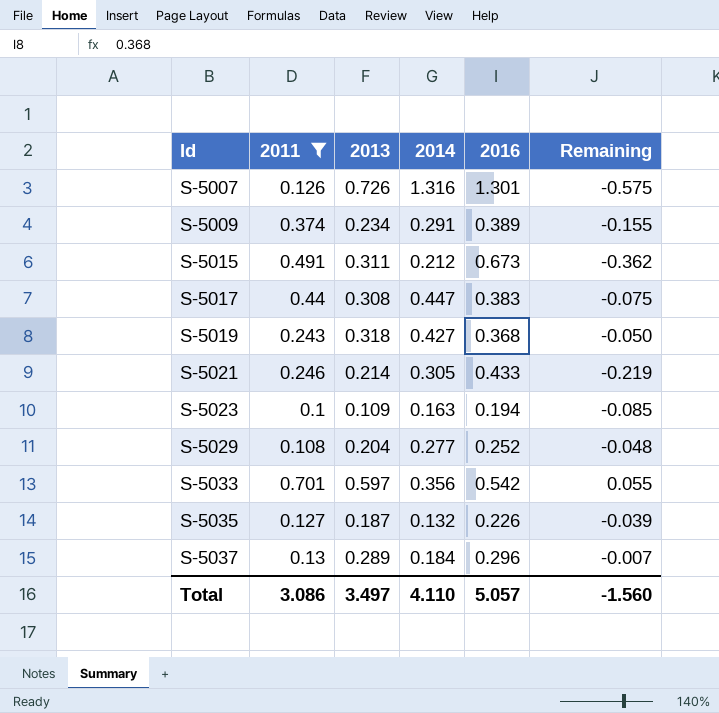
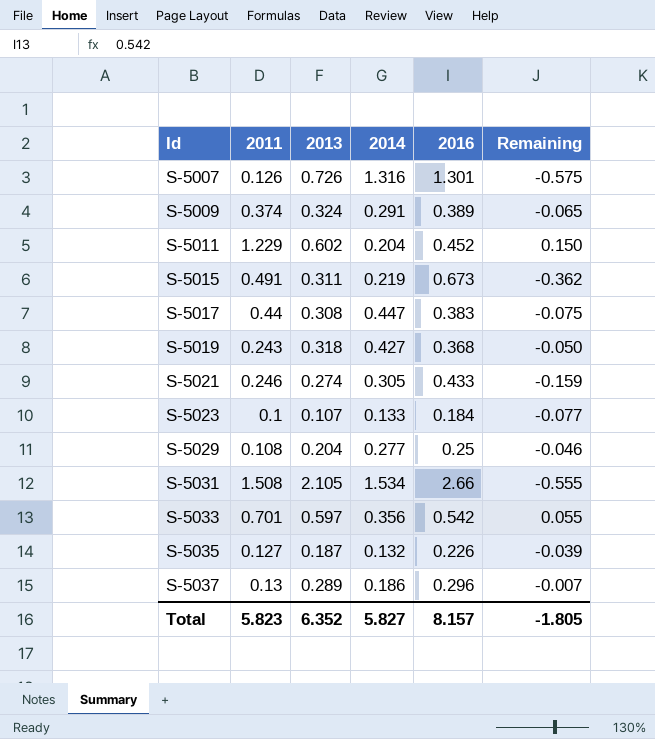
filter: 2011 <= 0.701 -> none
S-5009 | 2013: 0.234 -> 0.324
S-5009 | Remaining: -0.155 -> -0.065
S-5015 | 2014: 0.212 -> 0.219
S-5021 | 2013: 0.214 -> 0.274
S-5021 | Remaining: -0.219 -> -0.159
S-5023 | 2013: 0.109 -> 0.107
S-5023 | 2014: 0.163 -> 0.133
S-5023 | 2016: 0.194 -> 0.184
S-5023 | Remaining: -0.085 -> -0.077
S-5029 | 2016: 0.252 -> 0.25
S-5029 | Remaining: -0.048 -> -0.046
S-5037 | 2014: 0.184 -> 0.186
Total | 2011: 3.086 -> 5.823
Total | 2013: 3.497 -> 6.352
Total | 2014: 4.110 -> 5.827
Total | 2016: 5.057 -> 8.157
Total | Remaining: -1.560 -> -1.805

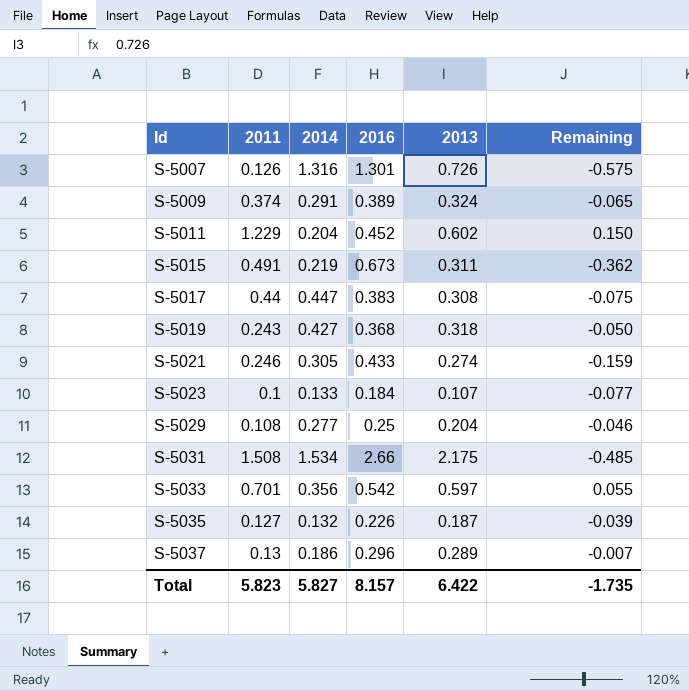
column 2013 | position: 3 -> 5
S-5031 | 2013: 2.105 -> 2.175
S-5031 | Remaining: -0.555 -> -0.485
Total | 2013: 6.352 -> 6.422
Total | Remaining: -1.805 -> -1.735

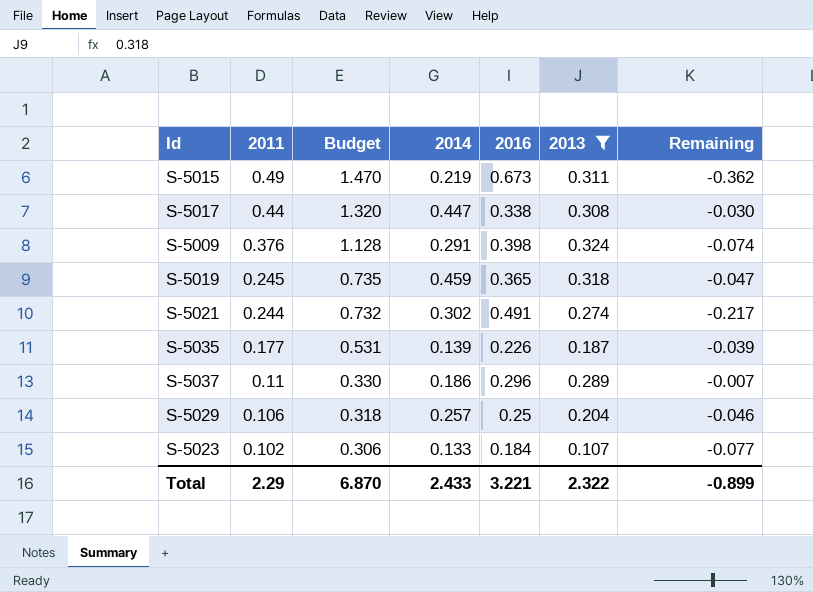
filter: none -> 2013 <= 0.324
row order: Id ascending -> 2011 descending
column Budget | formula: none -> [2011] * 3
S-5015 | 2011: 0.491 -> 0.49
S-5017 | 2016: 0.383 -> 0.338
S-5017 | Remaining: -0.075 -> -0.030
S-5009 | 2011: 0.374 -> 0.376
S-5009 | 2016: 0.389 -> 0.398
S-5009 | Remaining: -0.065 -> -0.074
S-5019 | 2011: 0.243 -> 0.245
S-5019 | 2014: 0.427 -> 0.459
S-5019 | 2016: 0.368 -> 0.365
S-5019 | Remaining: -0.050 -> -0.047
S-5021 | 2011: 0.246 -> 0.244
S-5021 | 2014: 0.305 -> 0.302
S-5021 | 2016: 0.433 -> 0.491
S-5021 | Remaining: -0.159 -> -0.217
S-5035 | 2011: 0.127 -> 0.177
S-5035 | 2014: 0.132 -> 0.139
S-5037 | 2011: 0.13 -> 0.11
S-5029 | 2011: 0.108 -> 0.106
S-5029 | 2014: 0.277 -> 0.257
S-5023 | 2011: 0.1 -> 0.102
Total | 2011: 5.823 -> 2.29
Total | 2014: 5.827 -> 2.433
Total | 2016: 8.157 -> 3.221
Total | 2013: 6.422 -> 2.322
Total | Remaining: -1.735 -> -0.899

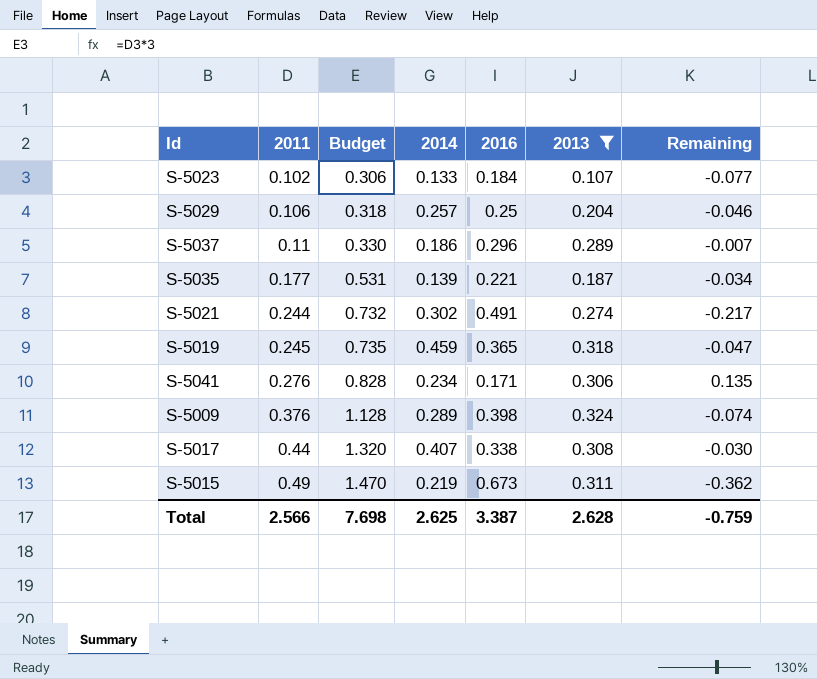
row order: 2011 descending -> 2011 ascending
S-5035 | 2016: 0.226 -> 0.221
S-5035 | Remaining: -0.039 -> -0.034
row S-5041: none -> 0.276 | 0.828 | 0.234 | 0.171 | 0.306 | 0.135
S-5009 | 2014: 0.291 -> 0.289
S-5017 | 2014: 0.447 -> 0.407
Total | 2011: 2.29 -> 2.566
Total | Budget: 6.870 -> 7.698
Total | 2014: 2.433 -> 2.625
Total | 2016: 3.221 -> 3.387
Total | 2013: 2.322 -> 2.628
Total | Remaining: -0.899 -> -0.759

